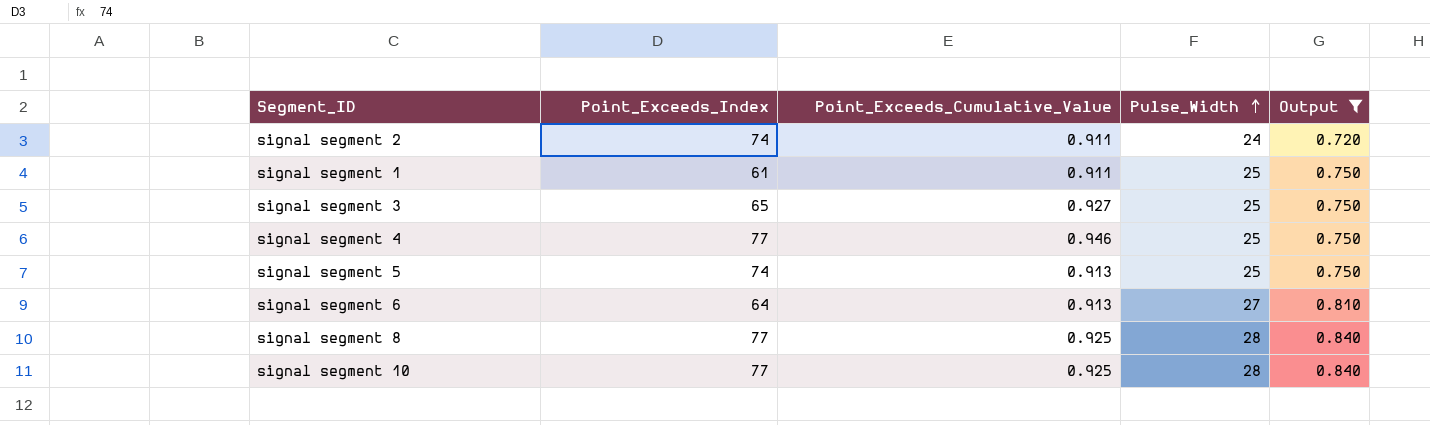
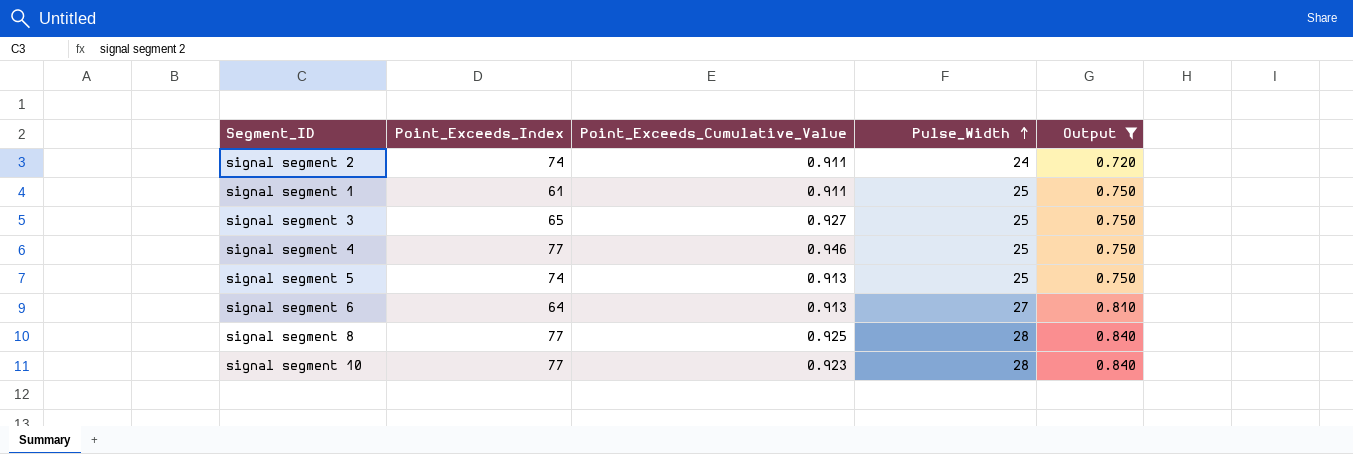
signal segment 10 | Point_Exceeds_Cumulative_Value: 0.925 -> 0.923

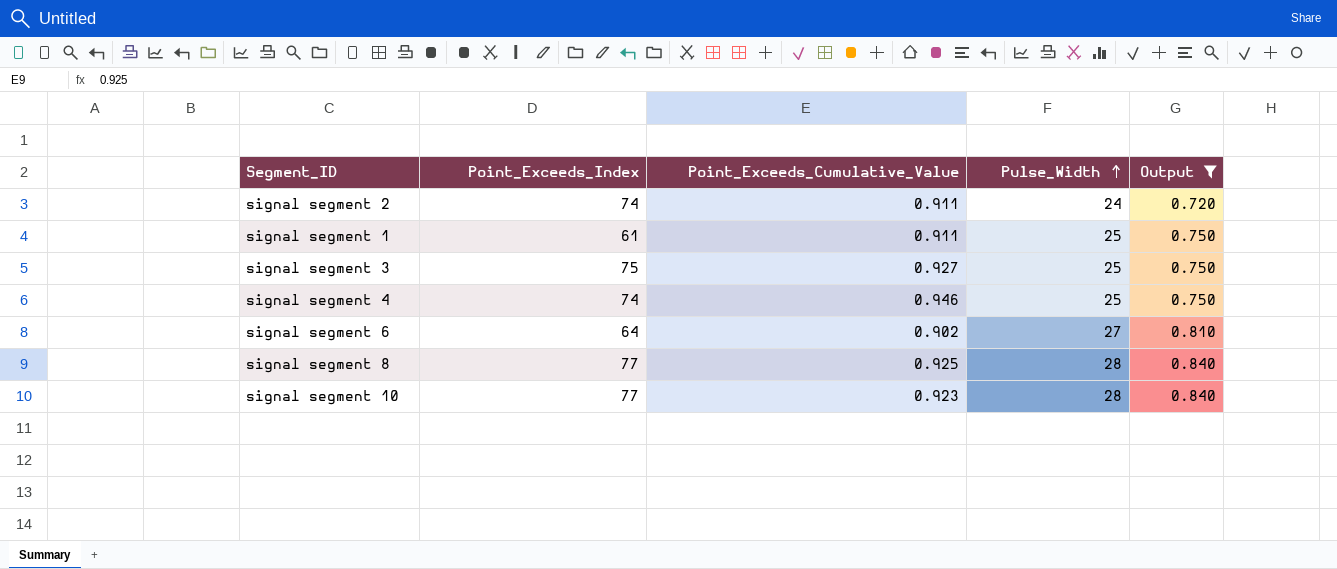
row signal segment 5: 74 | 0.913 | 25 | 0.750 -> none
signal segment 3 | Point_Exceeds_Index: 65 -> 75
signal segment 4 | Point_Exceeds_Index: 77 -> 74
signal segment 6 | Point_Exceeds_Cumulative_Value: 0.913 -> 0.902

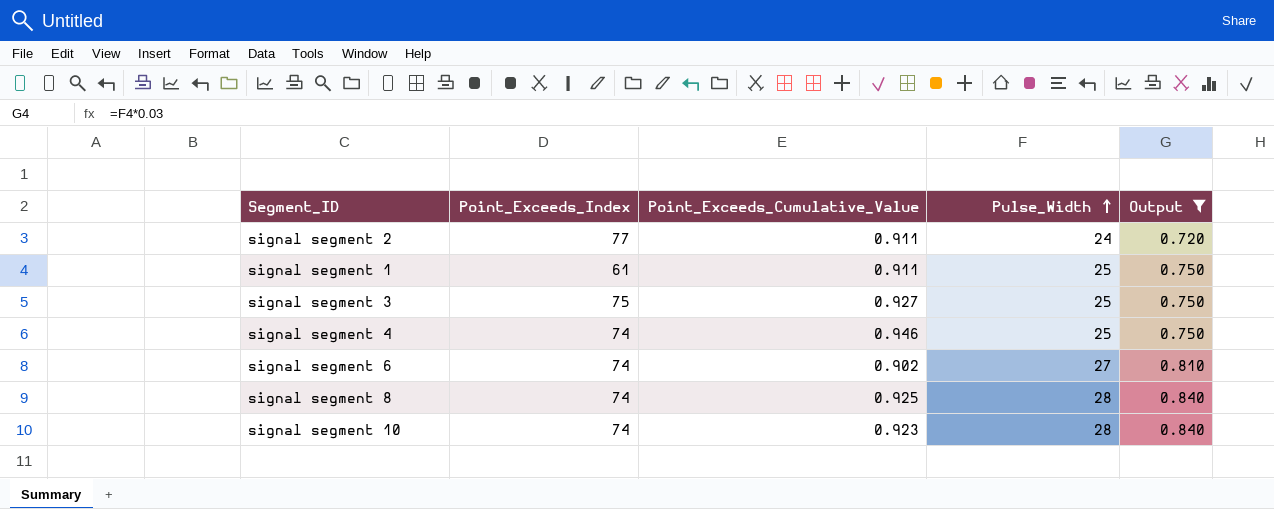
signal segment 2 | Point_Exceeds_Index: 74 -> 77
signal segment 6 | Point_Exceeds_Index: 64 -> 74
signal segment 8 | Point_Exceeds_Index: 77 -> 74
signal segment 10 | Point_Exceeds_Index: 77 -> 74

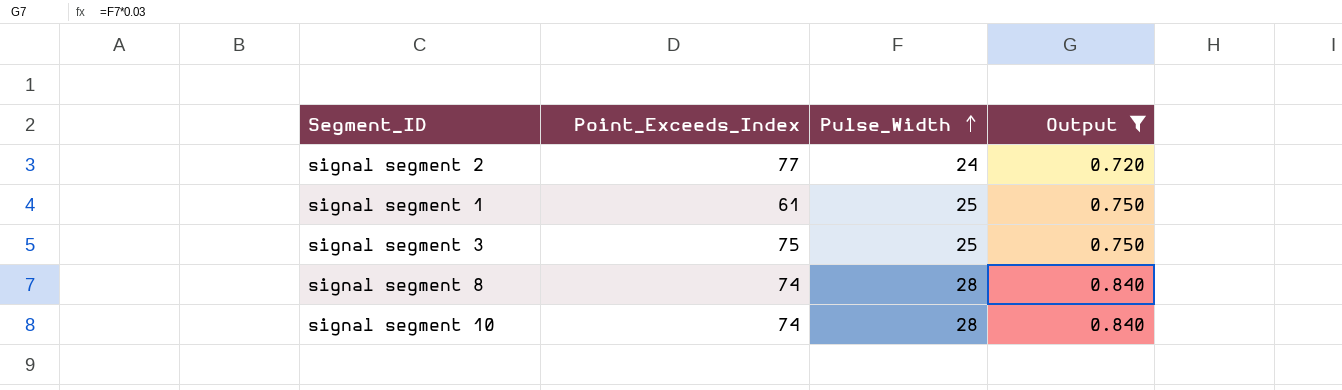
column Point_Exceeds_Cumulative_Value | position: 3 -> none
row signal segment 4: 74 | 0.946 | 25 | 0.750 -> none
row signal segment 6: 74 | 0.902 | 27 | 0.810 -> none

